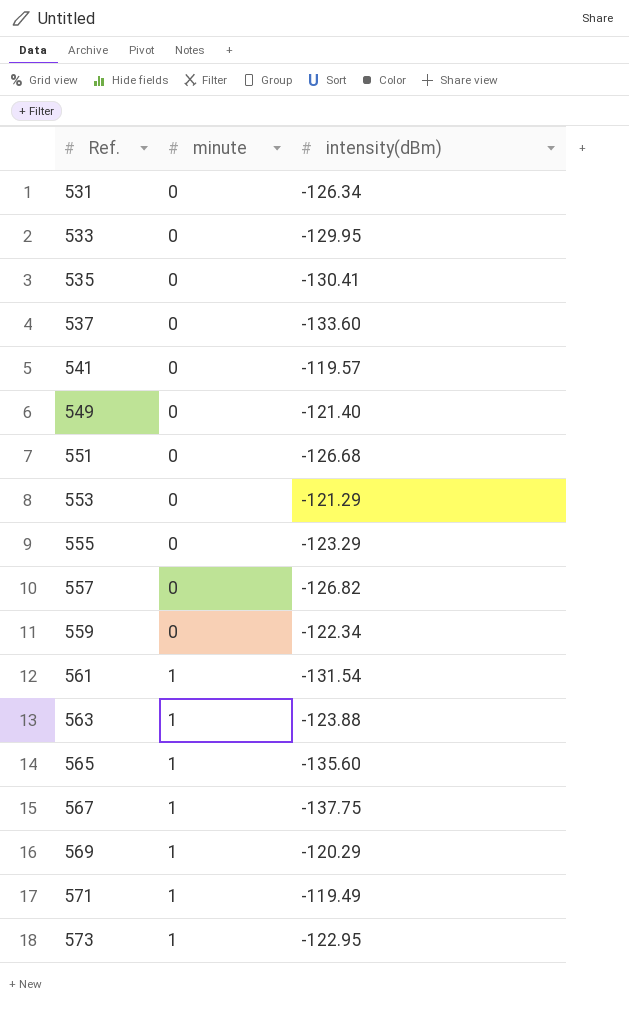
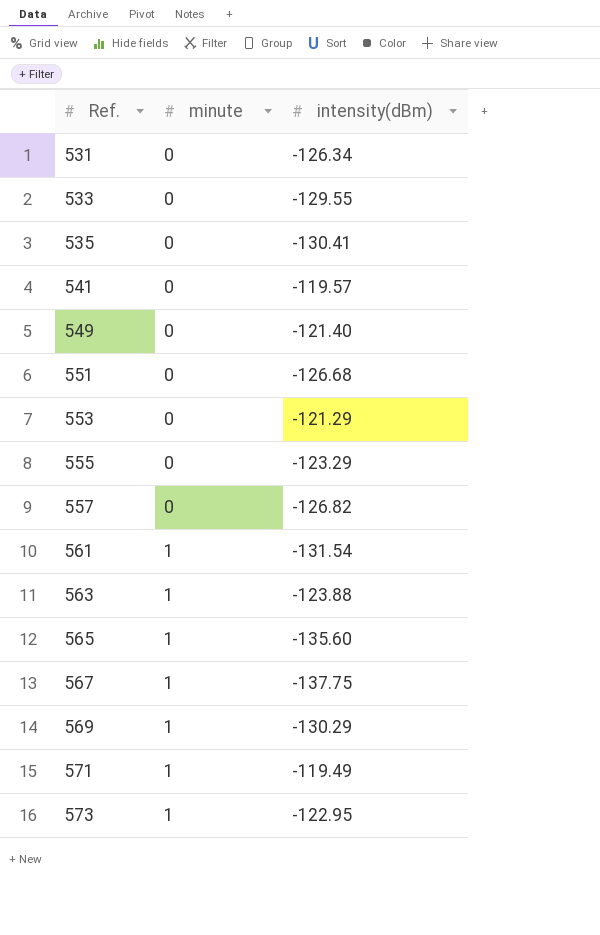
row 537: 0 | -133.60 -> none
row 559: 0 | -122.34 -> none
533 | intensity(dBm): -129.95 -> -129.55
569 | intensity(dBm): -120.29 -> -130.29

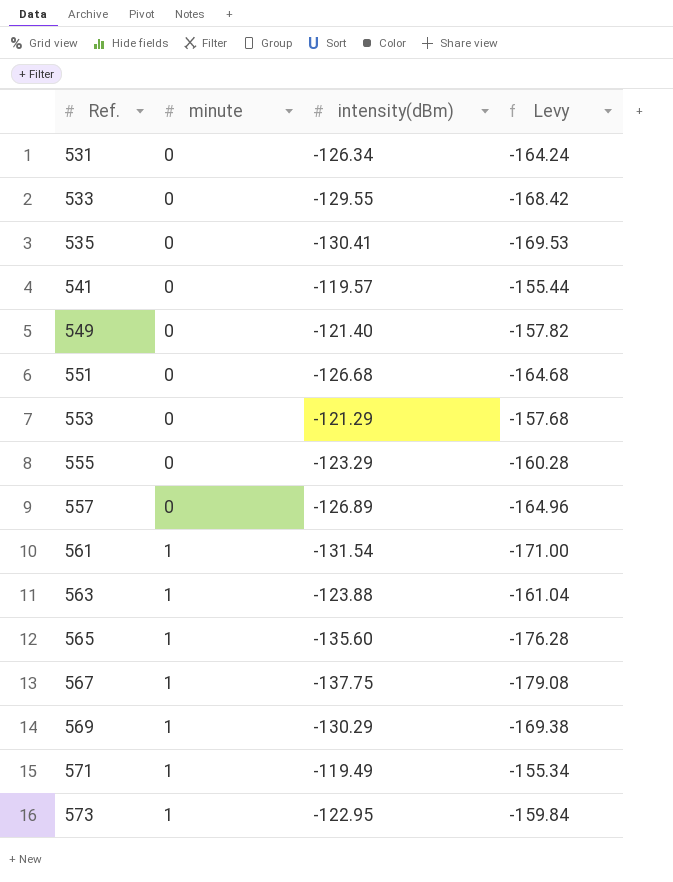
column Levy | formula: none -> [intensity(dBm)] * 1.3
557 | intensity(dBm): -126.82 -> -126.89

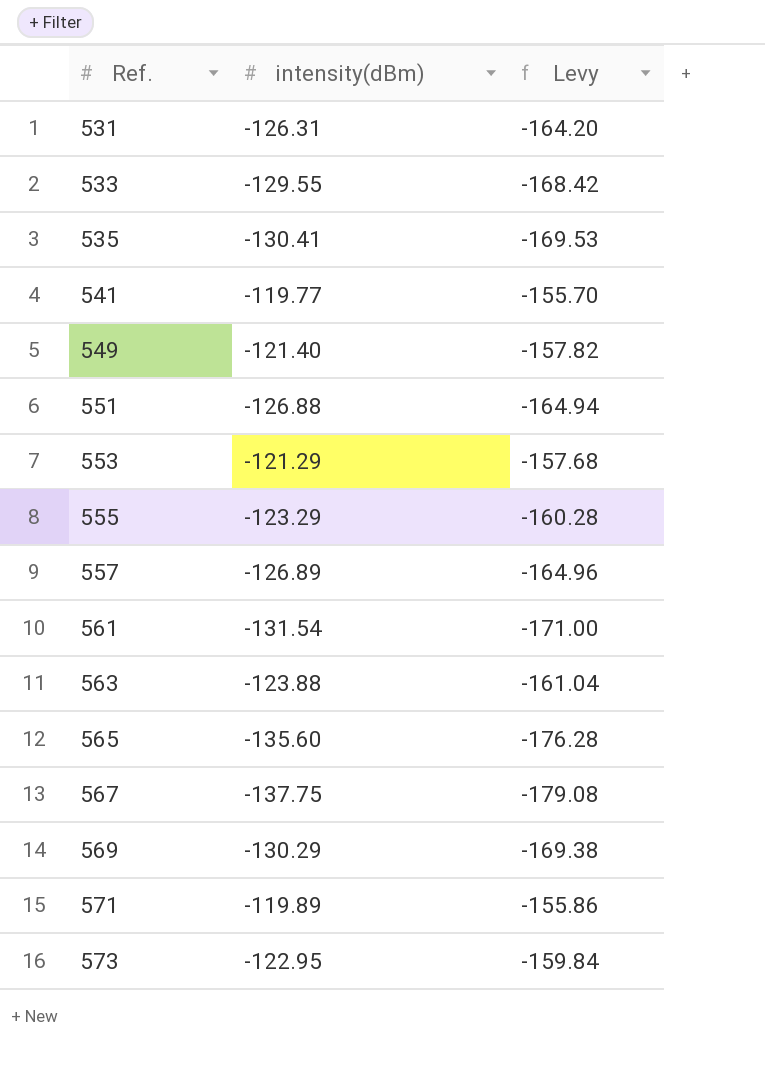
column minute | position: 2 -> none
531 | intensity(dBm): -126.34 -> -126.31
531 | Levy: -164.24 -> -164.20
541 | intensity(dBm): -119.57 -> -119.77
541 | Levy: -155.44 -> -155.70
551 | intensity(dBm): -126.68 -> -126.88
551 | Levy: -164.68 -> -164.94
571 | intensity(dBm): -119.49 -> -119.89
571 | Levy: -155.34 -> -155.86

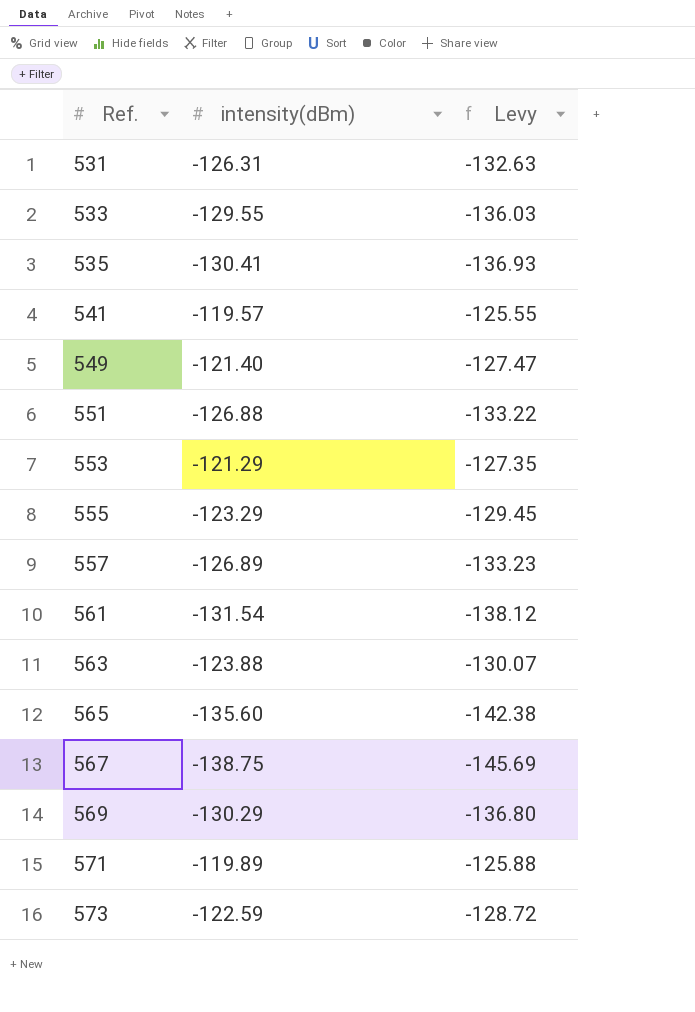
column Levy | formula: [intensity(dBm)] * 1.3 -> [intensity(dBm)] * 1.05
541 | intensity(dBm): -119.77 -> -119.57
567 | intensity(dBm): -137.75 -> -138.75
573 | intensity(dBm): -122.95 -> -122.59

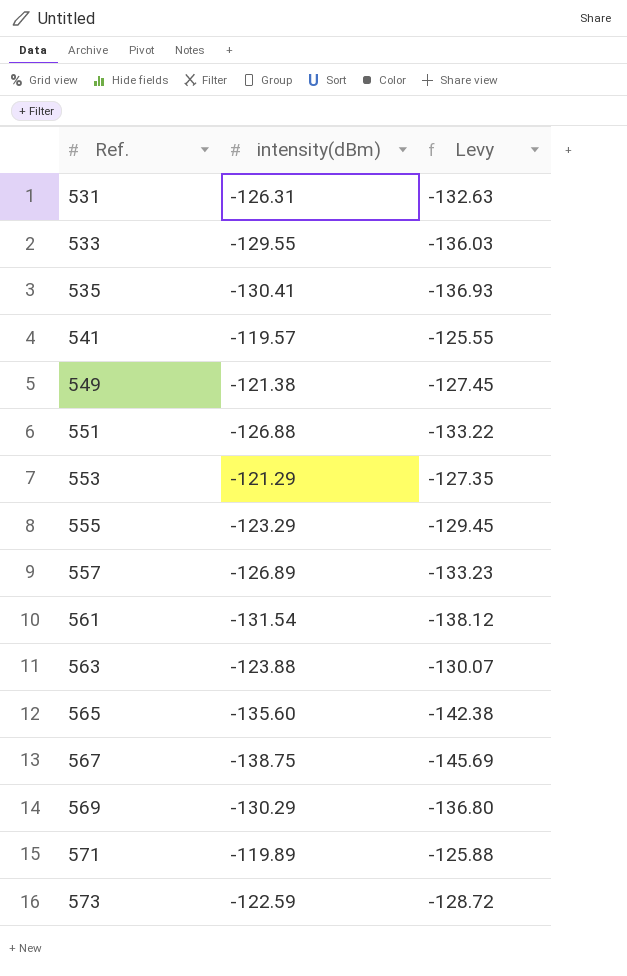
549 | intensity(dBm): -121.40 -> -121.38
549 | Levy: -127.47 -> -127.45

